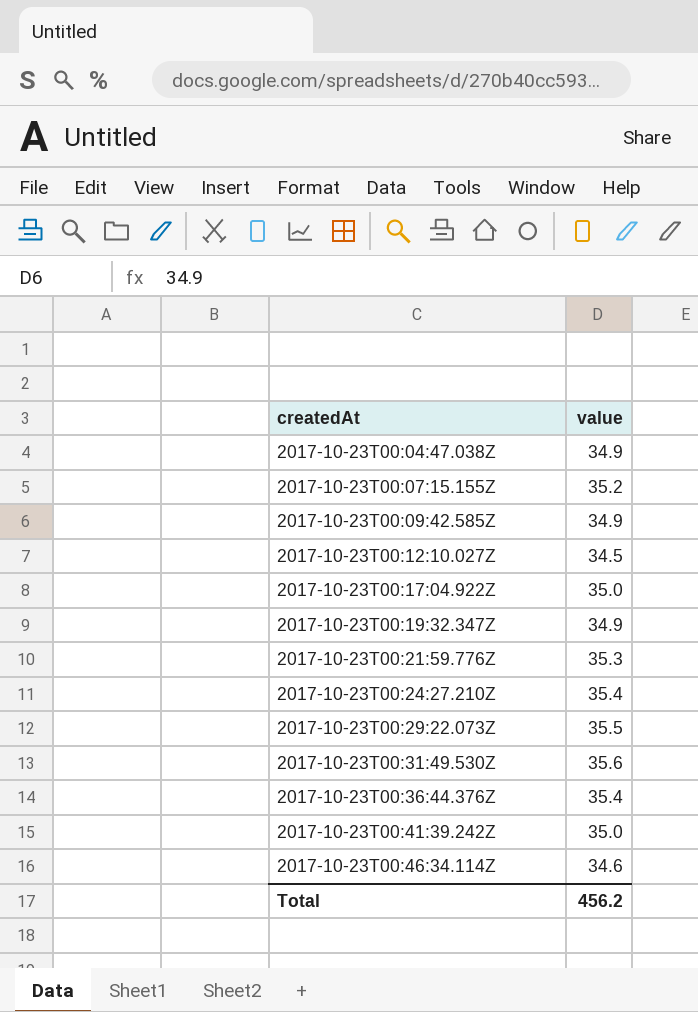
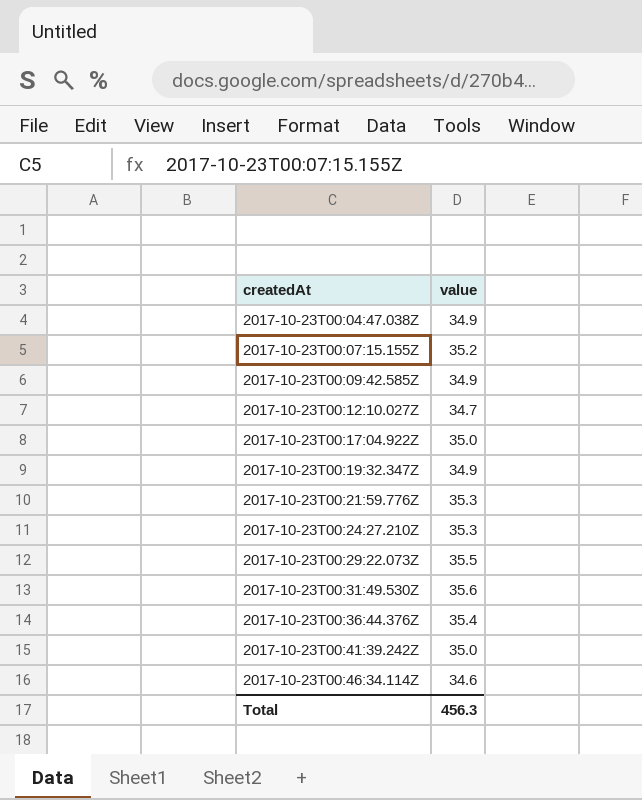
2017-10-23T00:12:10.027Z | value: 34.5 -> 34.7
2017-10-23T00:24:27.210Z | value: 35.4 -> 35.3
Total | value: 456.2 -> 456.3

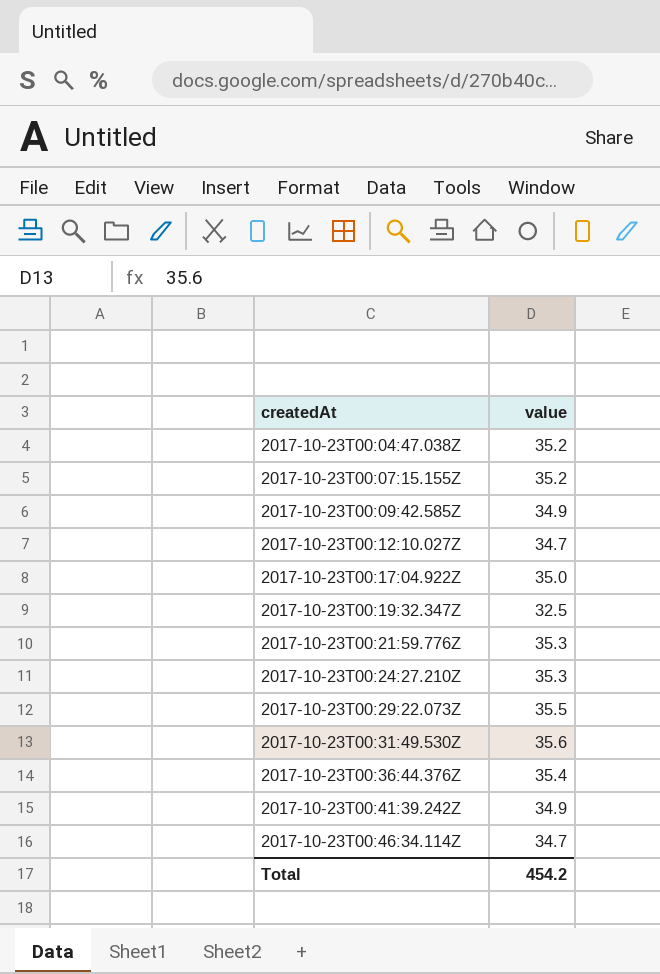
2017-10-23T00:04:47.038Z | value: 34.9 -> 35.2
2017-10-23T00:19:32.347Z | value: 34.9 -> 32.5
2017-10-23T00:41:39.242Z | value: 35.0 -> 34.9
2017-10-23T00:46:34.114Z | value: 34.6 -> 34.7
Total | value: 456.3 -> 454.2

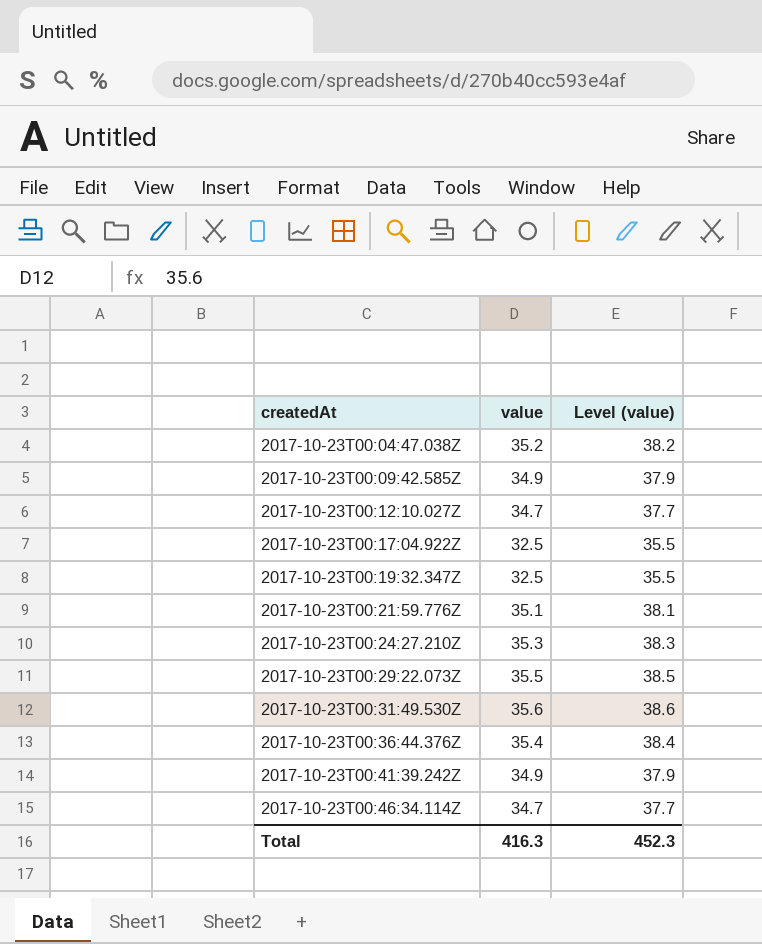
column Level (value) | formula: none -> [value] + 3
row 2017-10-23T00:07:15.155Z: 35.2 -> none
2017-10-23T00:17:04.922Z | value: 35.0 -> 32.5
2017-10-23T00:21:59.776Z | value: 35.3 -> 35.1
Total | value: 454.2 -> 416.3

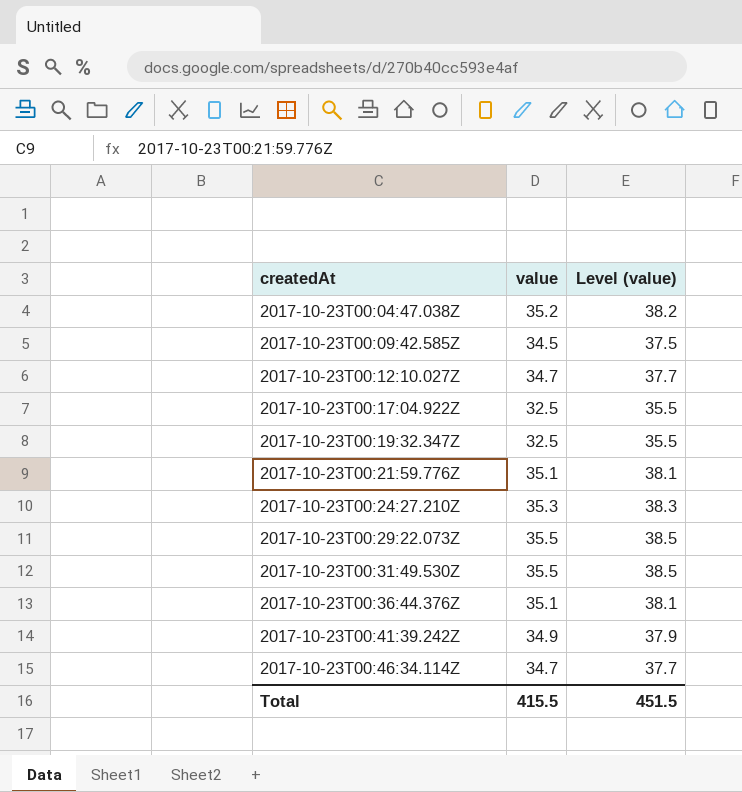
2017-10-23T00:09:42.585Z | value: 34.9 -> 34.5
2017-10-23T00:09:42.585Z | Level (value): 37.9 -> 37.5
2017-10-23T00:31:49.530Z | value: 35.6 -> 35.5
2017-10-23T00:31:49.530Z | Level (value): 38.6 -> 38.5
2017-10-23T00:36:44.376Z | value: 35.4 -> 35.1
2017-10-23T00:36:44.376Z | Level (value): 38.4 -> 38.1
Total | value: 416.3 -> 415.5
Total | Level (value): 452.3 -> 451.5

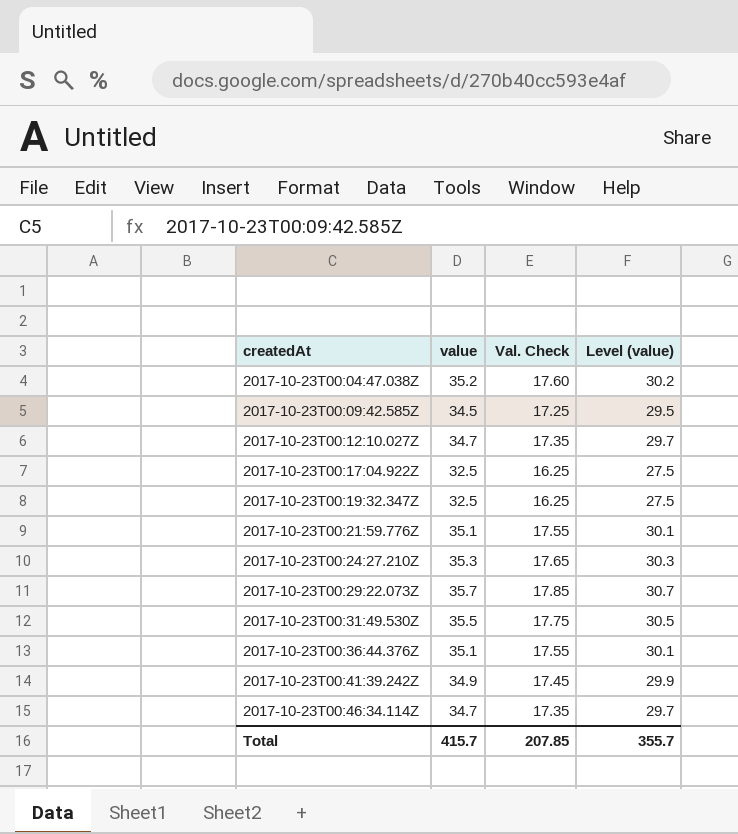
column Val. Check | formula: none -> [value] * 0.5
column Level (value) | formula: [value] + 3 -> [value] - 5
2017-10-23T00:29:22.073Z | value: 35.5 -> 35.7
Total | value: 415.5 -> 415.7
Total | Level (value): 451.5 -> 355.7

